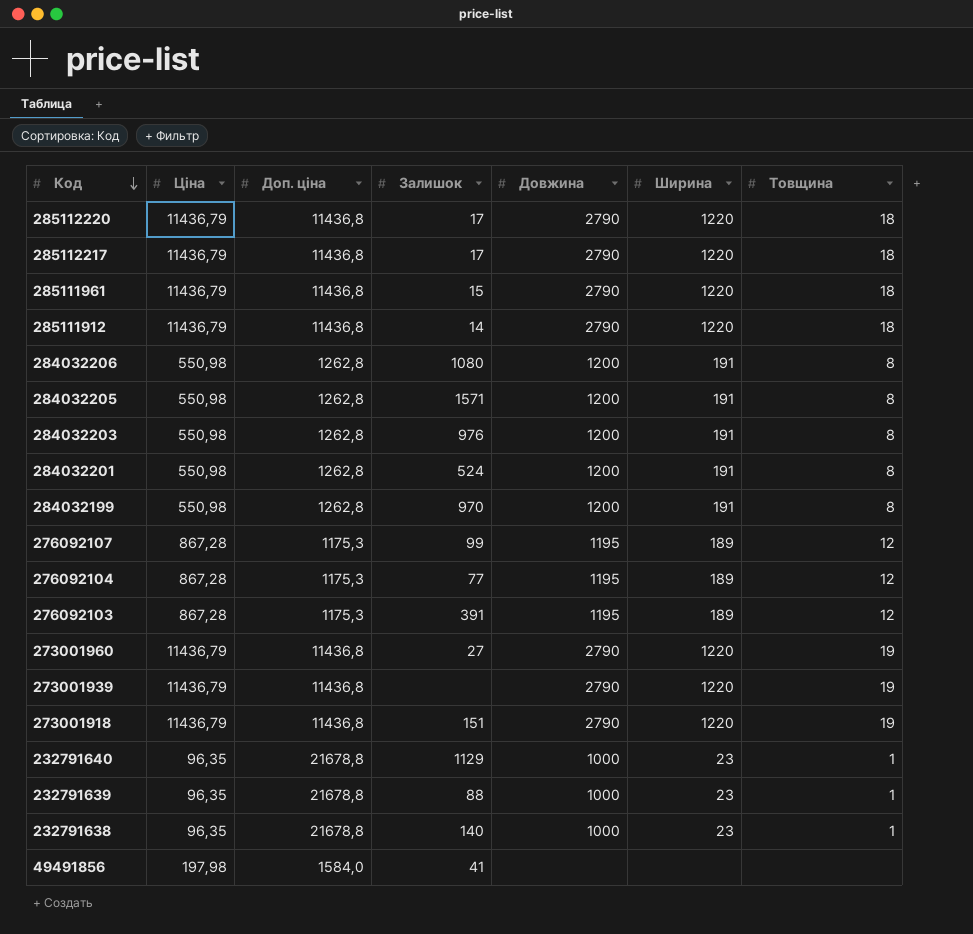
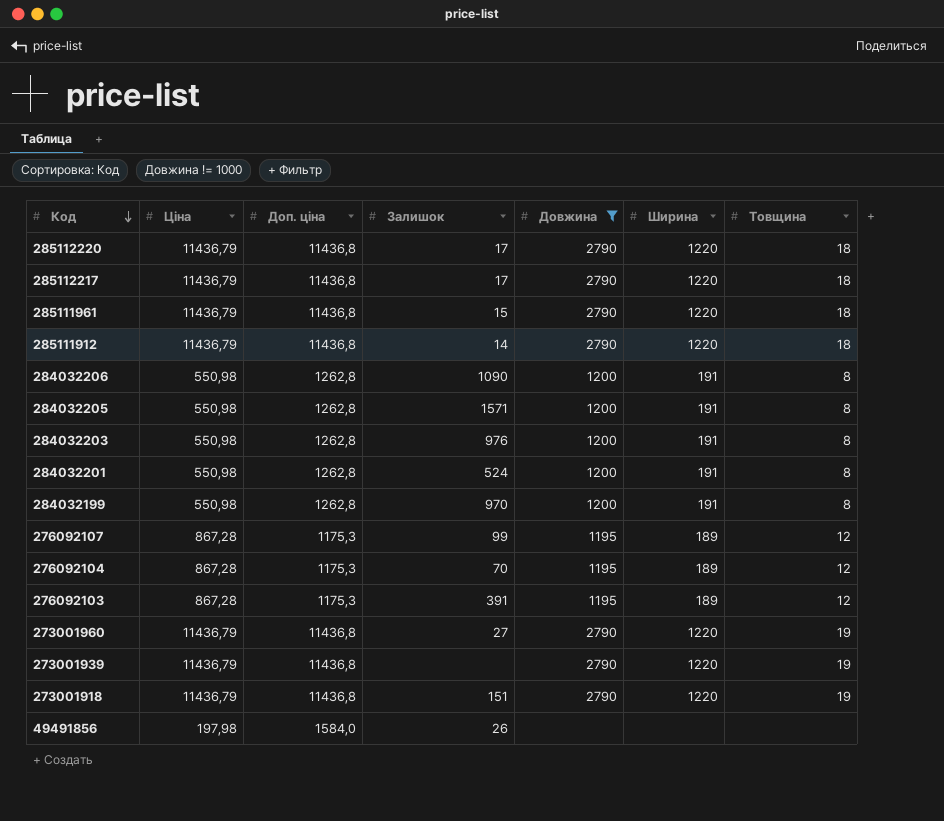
filter: none -> Довжина != 1000
284032206 | Залишок: 1080 -> 1090
276092104 | Залишок: 77 -> 70
49491856 | Залишок: 41 -> 26

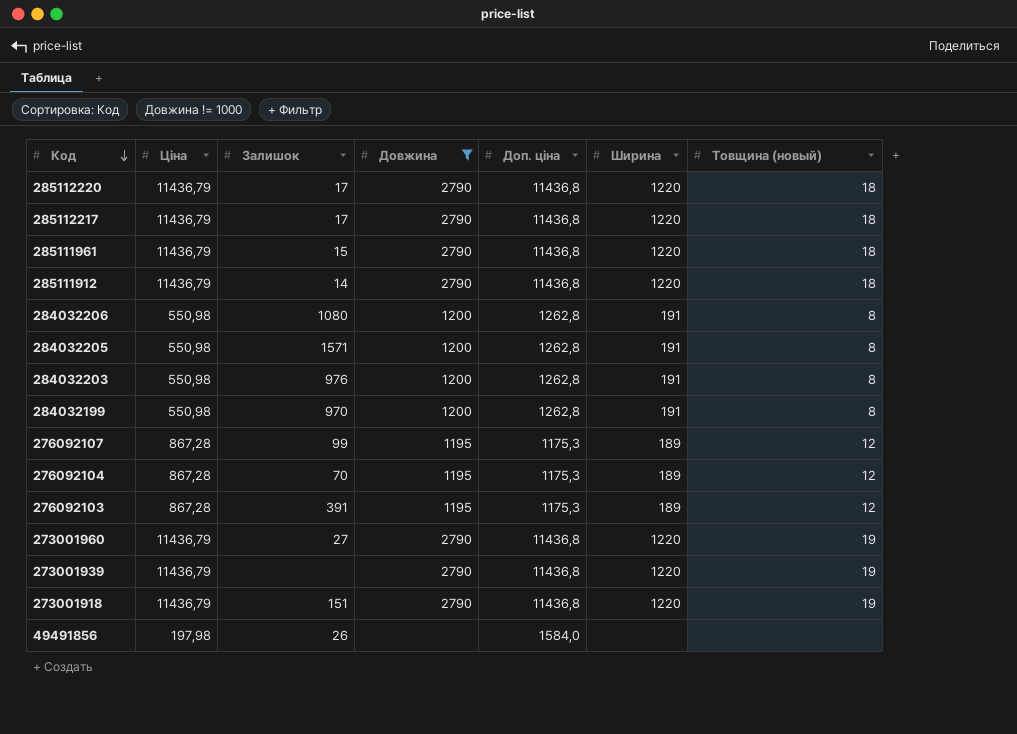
column Доп. ціна | position: 3 -> 5
column name: Товщина -> Товщина (новый)
row 284032201: 550,98 | 1262,8 | 524 | 1200 | 191 | 8 -> none
284032206 | Залишок: 1090 -> 1080

